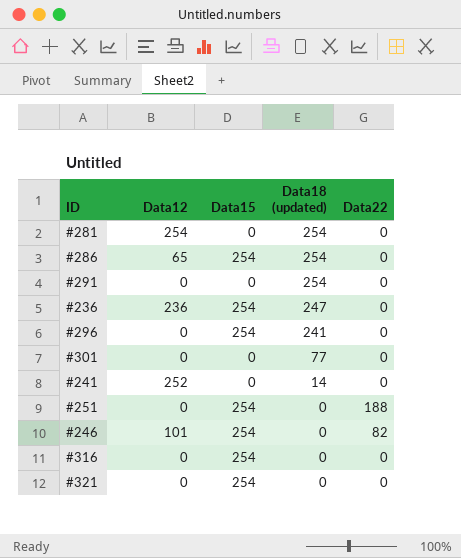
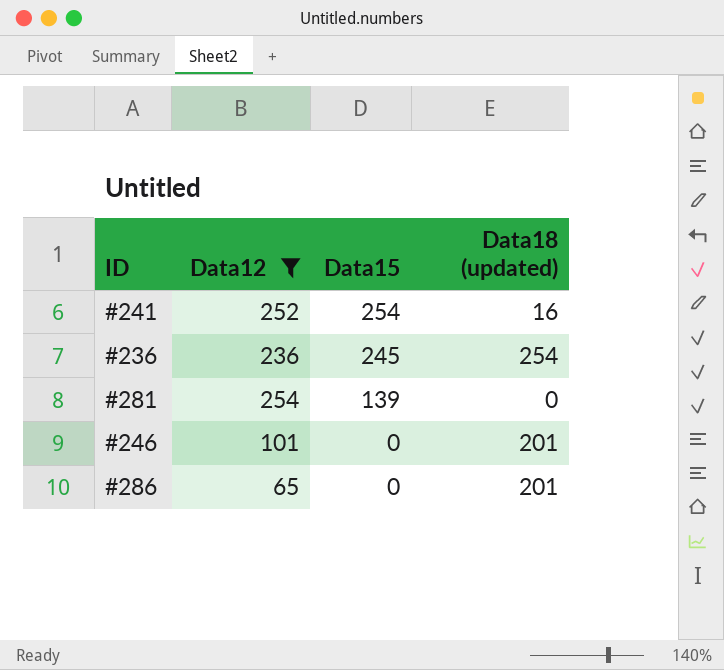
filter: none -> Data12 != 0
row order: Data18 (updated) descending -> Data15 descending
column Data22 | position: 5 -> none
#241 | Data15: 0 -> 254
#241 | Data18 (updated): 14 -> 16
#236 | Data15: 254 -> 245
#236 | Data18 (updated): 247 -> 254
#281 | Data15: 0 -> 139
#281 | Data18 (updated): 254 -> 0
#246 | Data15: 254 -> 0
#246 | Data18 (updated): 0 -> 201
#286 | Data15: 254 -> 0
#286 | Data18 (updated): 254 -> 201

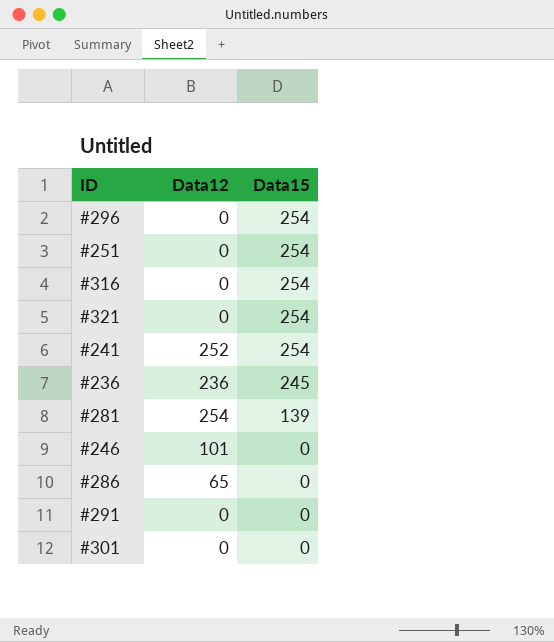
filter: Data12 != 0 -> none
column Data18 (updated) | position: 4 -> none

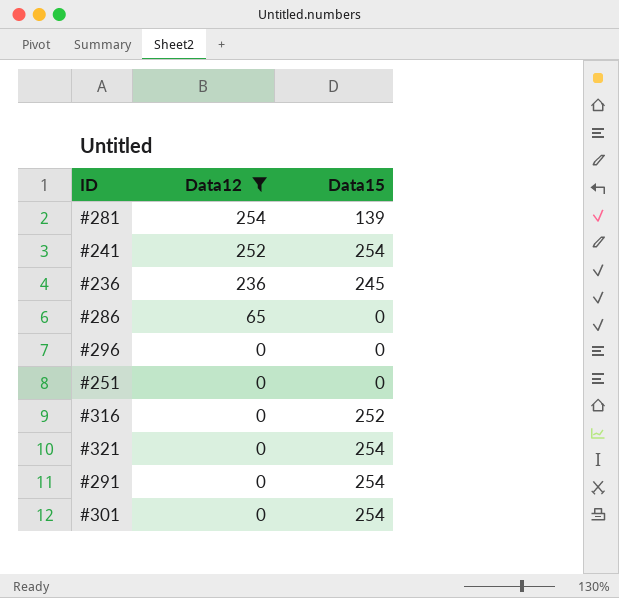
filter: none -> Data12 != 101
row order: Data15 descending -> Data12 descending
#296 | Data15: 254 -> 0
#251 | Data15: 254 -> 0
#316 | Data15: 254 -> 252
#291 | Data15: 0 -> 254
#301 | Data15: 0 -> 254

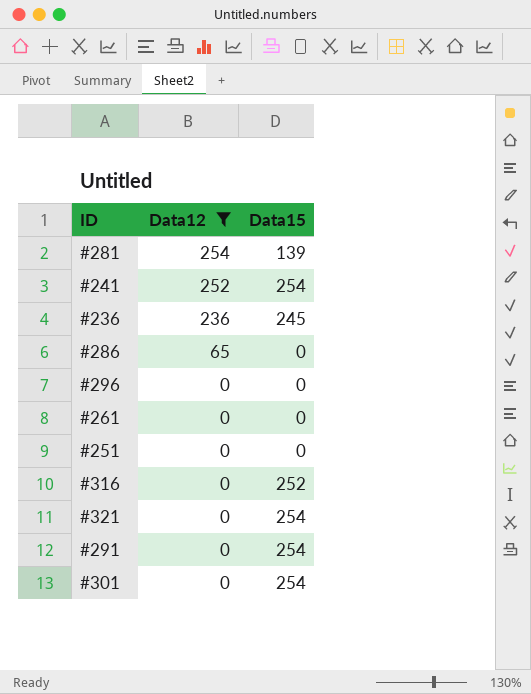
row #261: none -> 0 | 0

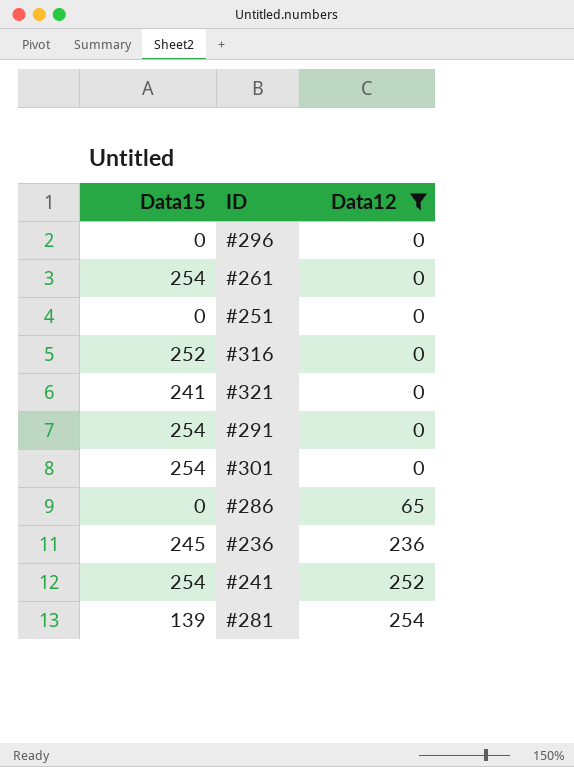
row order: Data12 descending -> Data12 ascending
column Data15 | position: 3 -> 1
#261 | Data15: 0 -> 254
#321 | Data15: 254 -> 241

